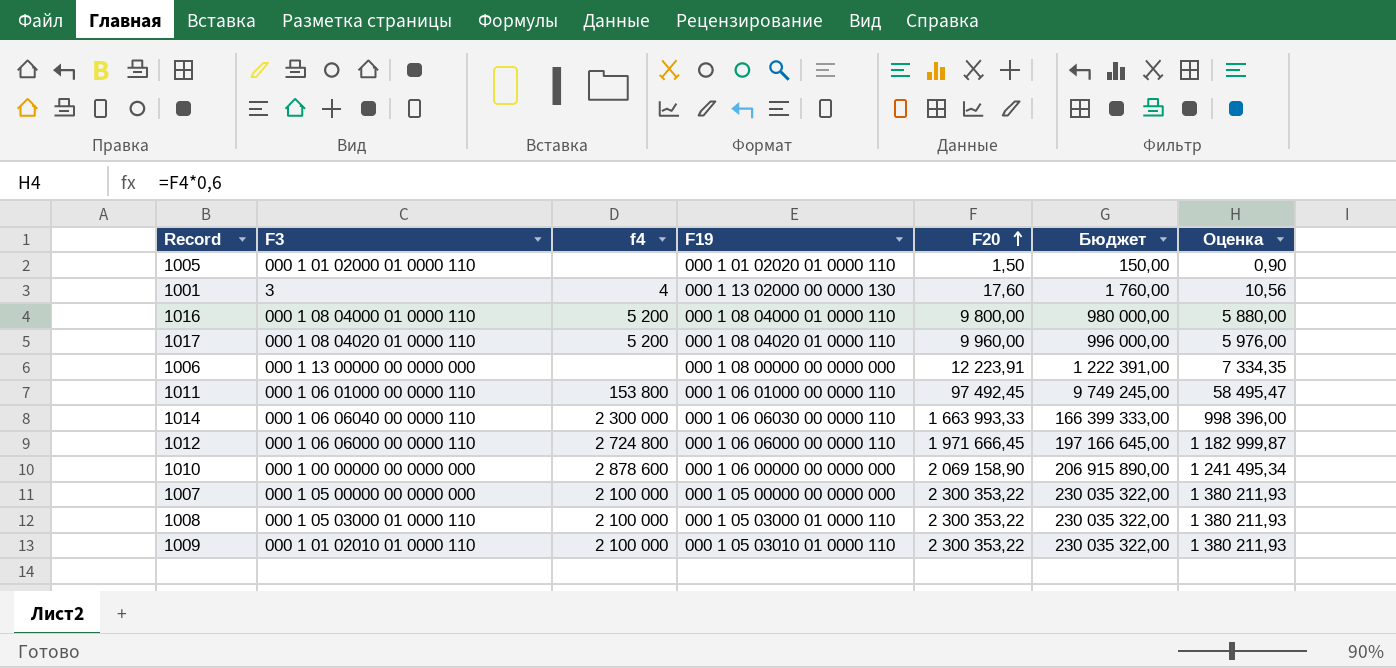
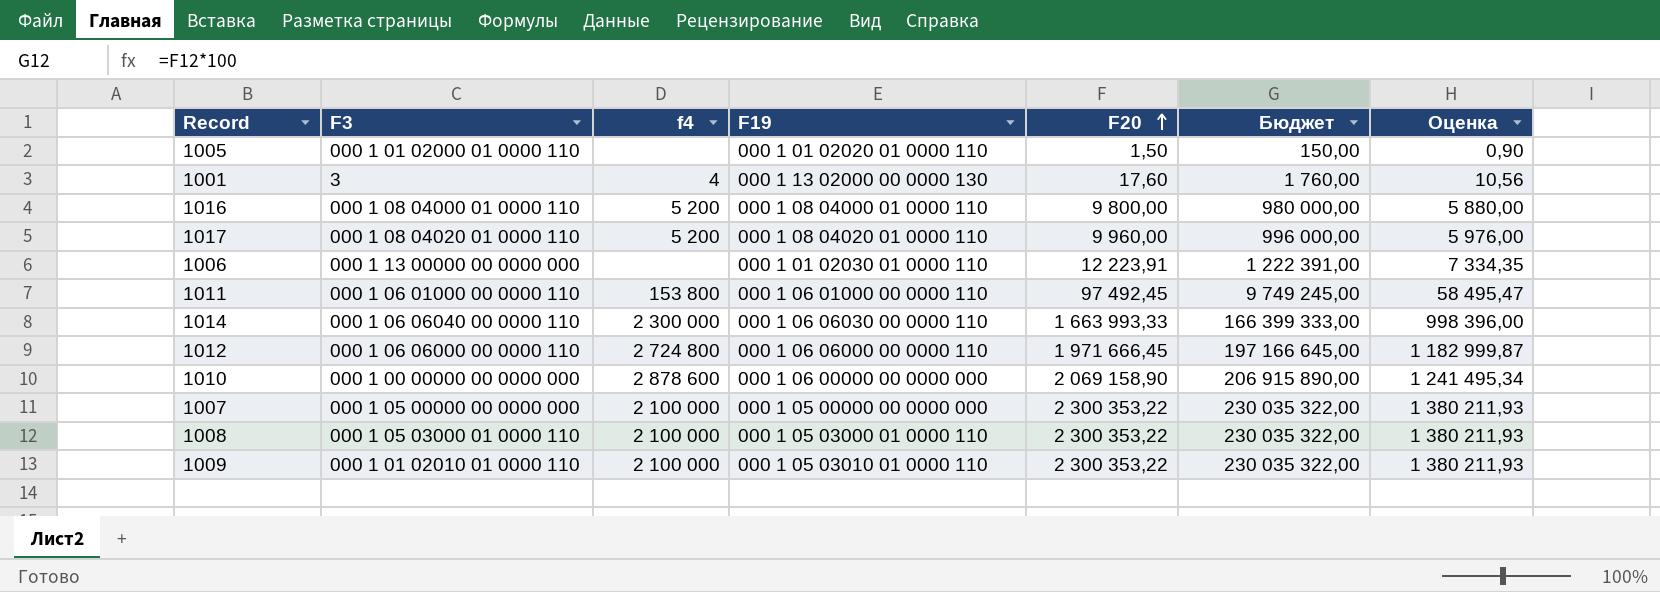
1006 | F19: 000 1 08 00000 00 0000 000 -> 000 1 01 02030 01 0000 110

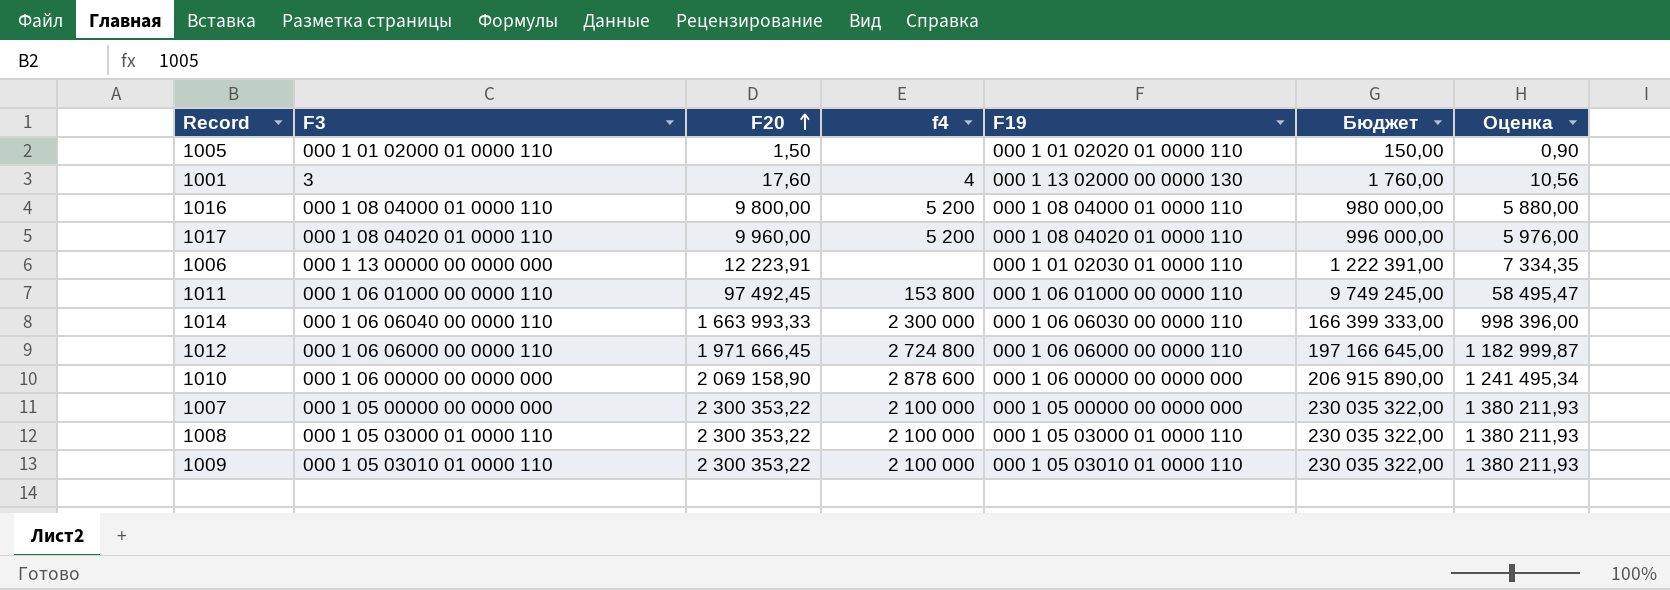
column F20 | position: 5 -> 3
1010 | F3: 000 1 00 00000 00 0000 000 -> 000 1 06 00000 00 0000 000
1009 | F3: 000 1 01 02010 01 0000 110 -> 000 1 05 03010 01 0000 110

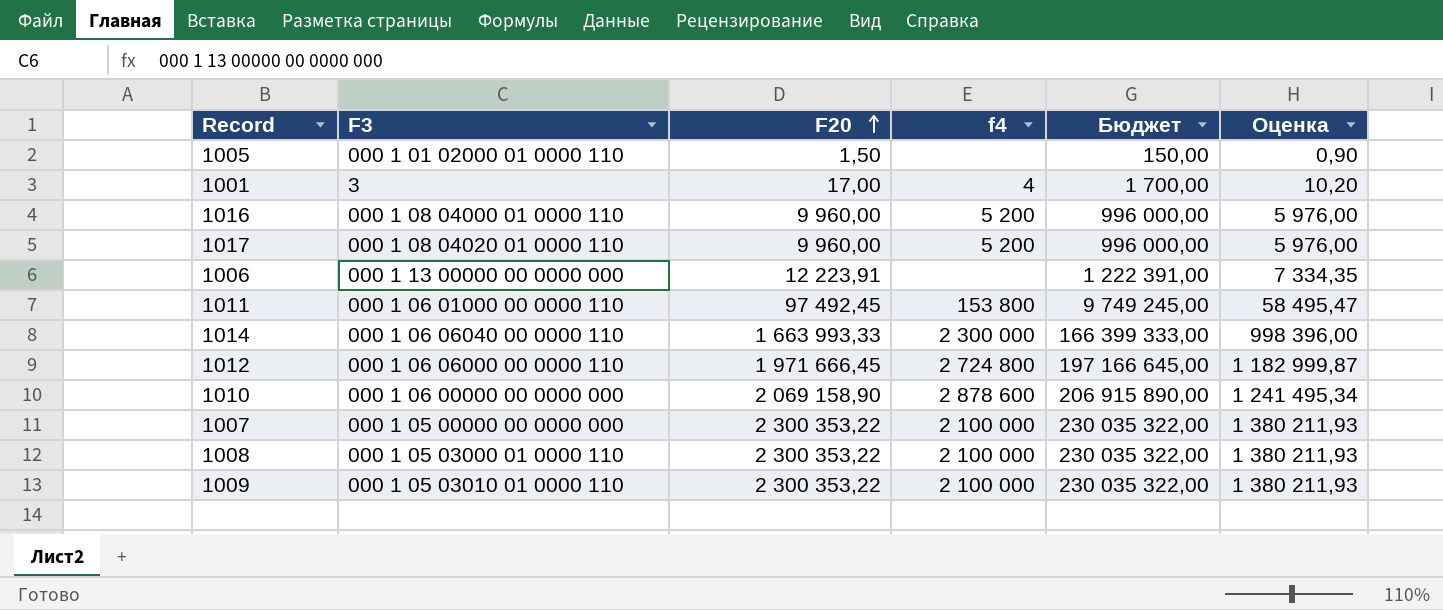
column F19 | position: 5 -> none
1001 | F20: 17,60 -> 17,00
1001 | Бюджет: 1 760,00 -> 1 700,00
1001 | Оценка: 10,56 -> 10,20
1016 | F20: 9 800,00 -> 9 960,00
1016 | Бюджет: 980 000,00 -> 996 000,00
1016 | Оценка: 5 880,00 -> 5 976,00

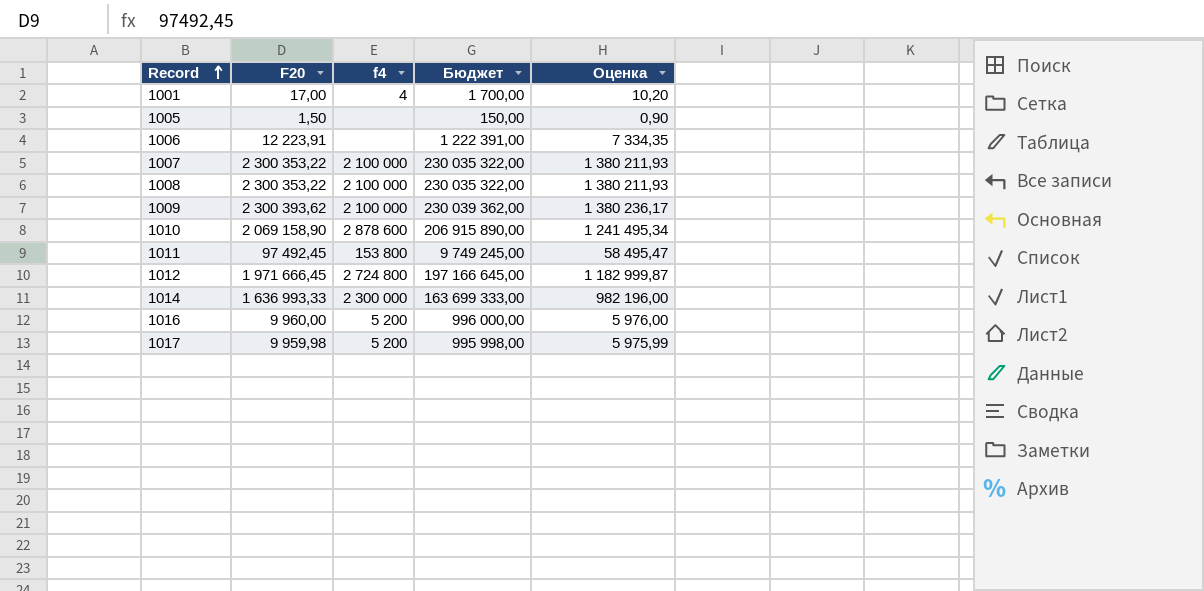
row order: F20 ascending -> Record ascending
column F3 | position: 2 -> none
1009 | F20: 2 300 353,22 -> 2 300 393,62
1009 | Бюджет: 230 035 322,00 -> 230 039 362,00
1009 | Оценка: 1 380 211,93 -> 1 380 236,17
1014 | F20: 1 663 993,33 -> 1 636 993,33
1014 | Бюджет: 166 399 333,00 -> 163 699 333,00
1014 | Оценка: 998 396,00 -> 982 196,00
1017 | F20: 9 960,00 -> 9 959,98
1017 | Бюджет: 996 000,00 -> 995 998,00
1017 | Оценка: 5 976,00 -> 5 975,99

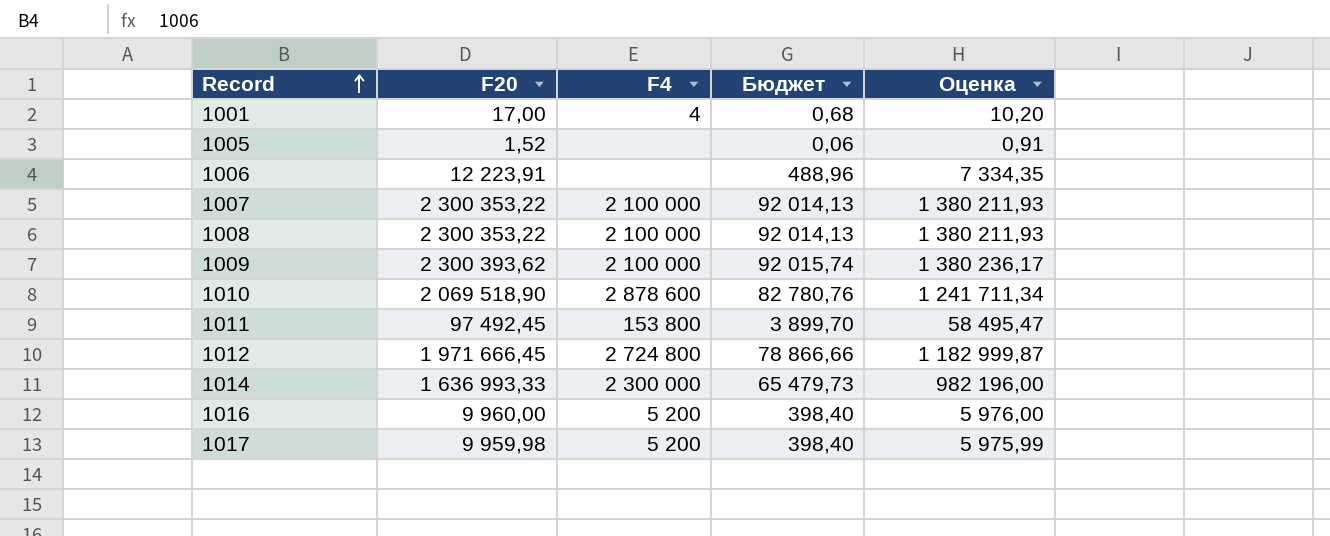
column name: f4 -> F4
column Бюджет | formula: [F20] * 100 -> [F20] * 0,04
1005 | F20: 1,50 -> 1,52
1005 | Оценка: 0,90 -> 0,91
1010 | F20: 2 069 158,90 -> 2 069 518,90
1010 | Оценка: 1 241 495,34 -> 1 241 711,34

